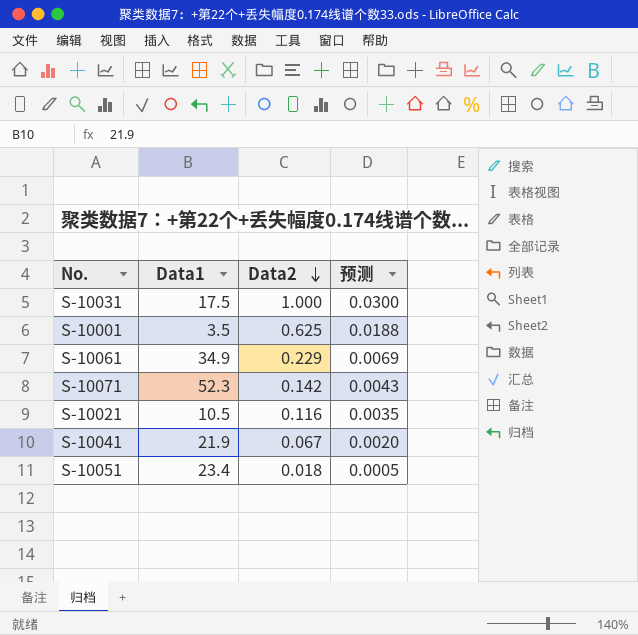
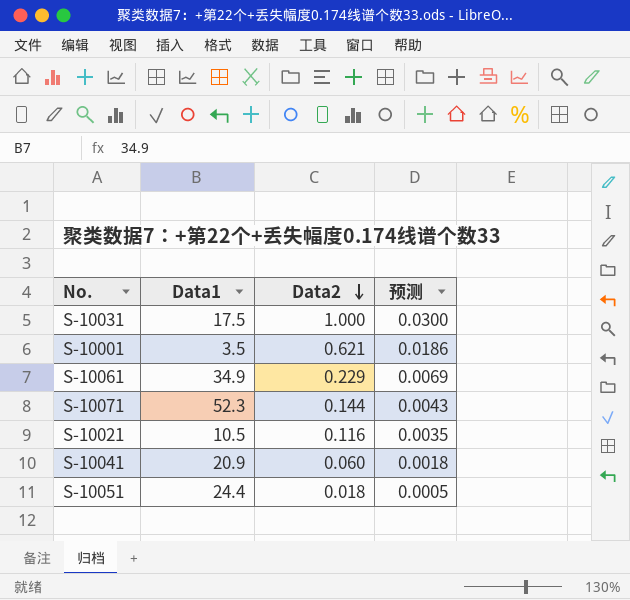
S-10001 | Data2: 0.625 -> 0.621
S-10001 | 预测: 0.0188 -> 0.0186
S-10071 | Data2: 0.142 -> 0.144
S-10041 | Data1: 21.9 -> 20.9
S-10041 | Data2: 0.067 -> 0.060
S-10041 | 预测: 0.0020 -> 0.0018
S-10051 | Data1: 23.4 -> 24.4

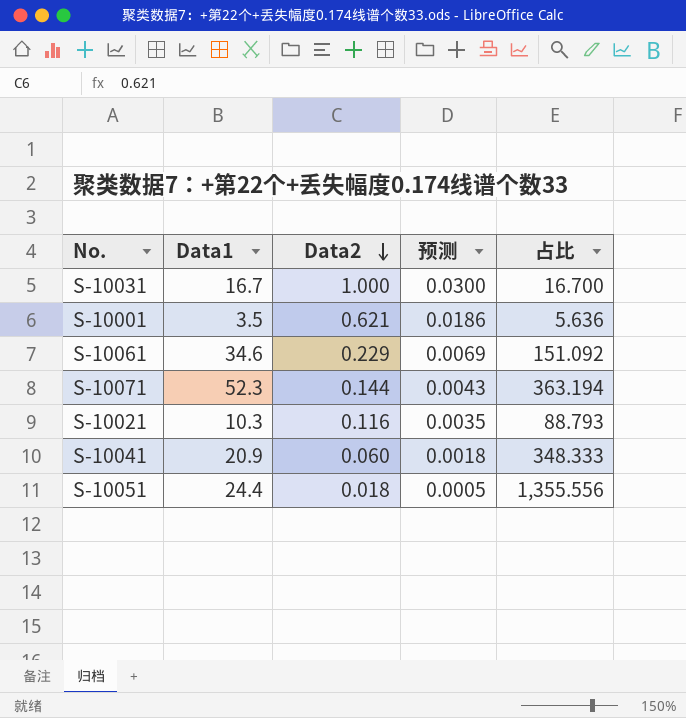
column 占比 | formula: none -> [Data1] / [Data2]
S-10031 | Data1: 17.5 -> 16.7
S-10061 | Data1: 34.9 -> 34.6
S-10021 | Data1: 10.5 -> 10.3

